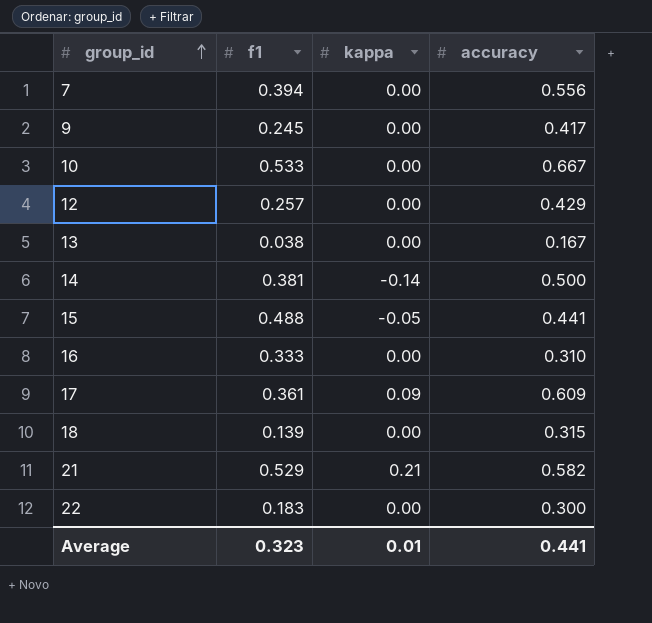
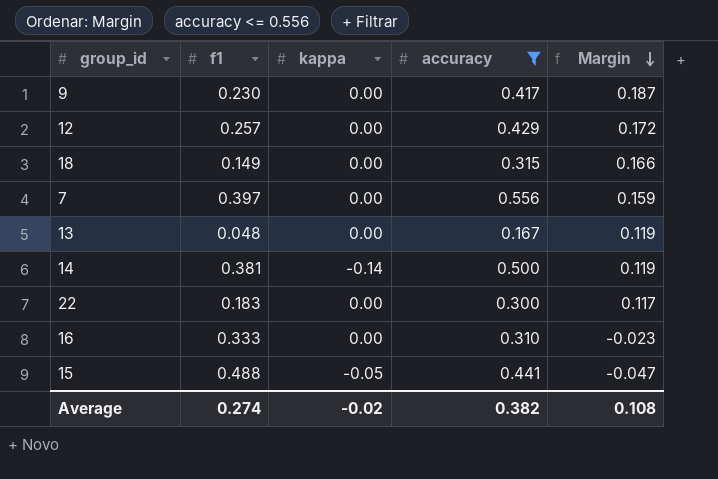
filter: none -> accuracy <= 0.556
row order: group_id ascending -> Margin descending
column Margin | formula: none -> [accuracy] - [f1]
9 | f1: 0.245 -> 0.230
18 | f1: 0.139 -> 0.149
7 | f1: 0.394 -> 0.397
13 | f1: 0.038 -> 0.048
Average | f1: 0.323 -> 0.274
Average | kappa: 0.01 -> -0.02
Average | accuracy: 0.441 -> 0.382

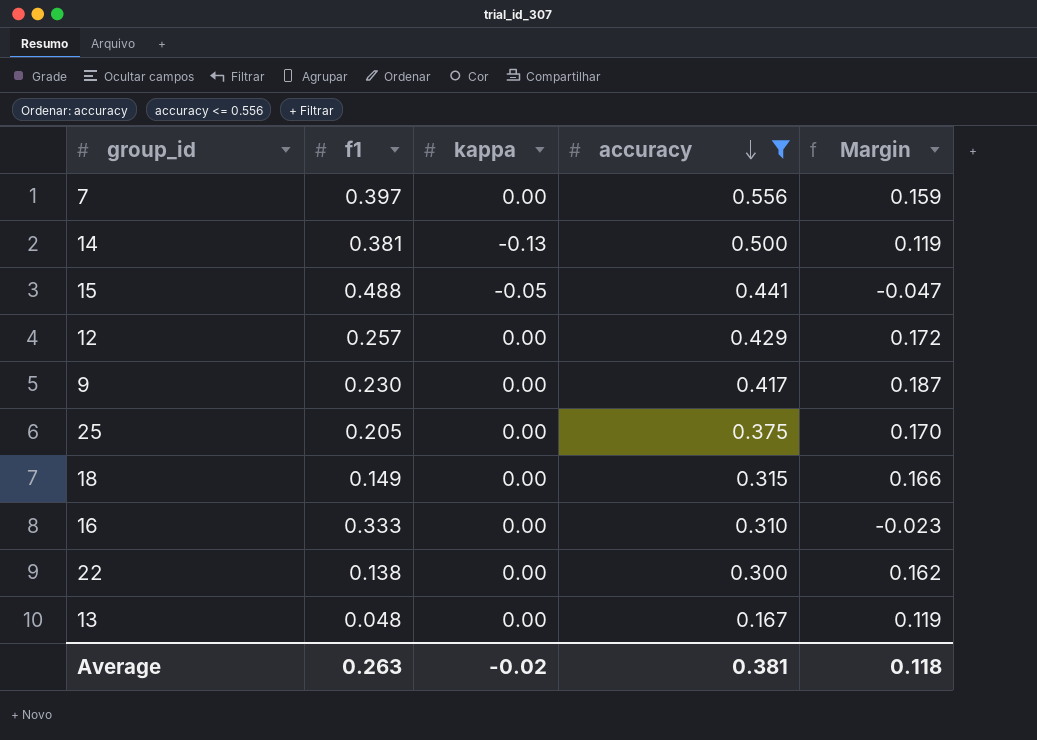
row order: Margin descending -> accuracy descending
14 | kappa: -0.14 -> -0.13
row 25: none -> 0.205 | 0.00 | 0.375 | 0.170
22 | f1: 0.183 -> 0.138
22 | Margin: 0.117 -> 0.162
Average | f1: 0.274 -> 0.263
Average | accuracy: 0.382 -> 0.381
Average | Margin: 0.108 -> 0.118

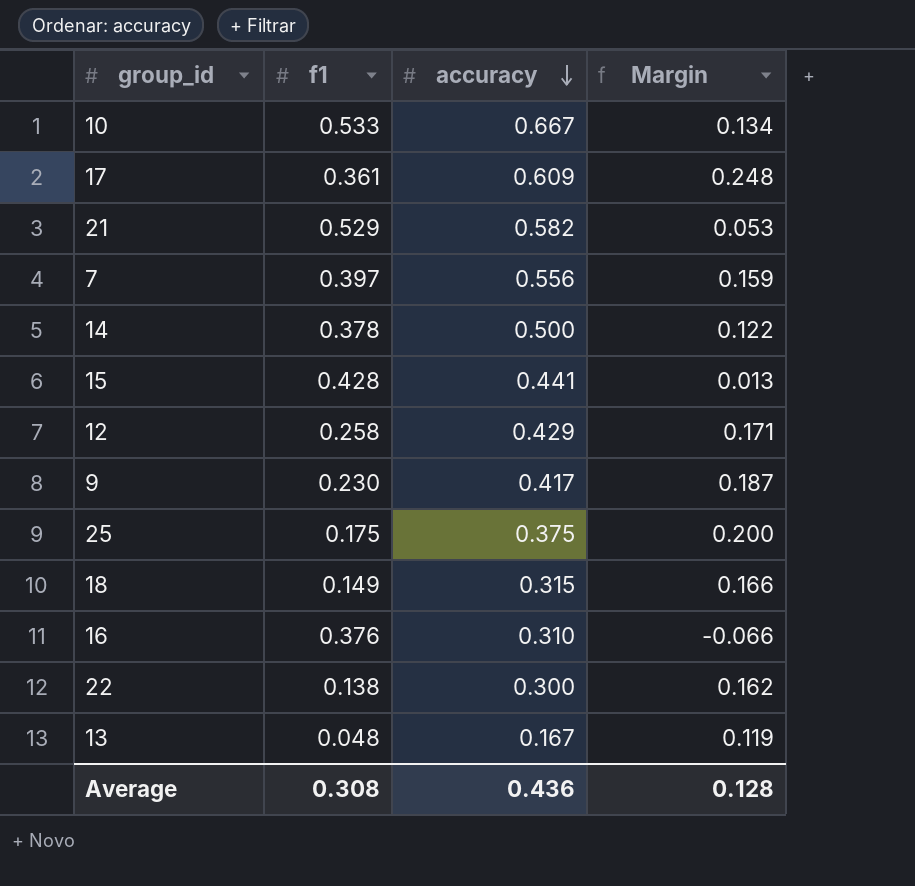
filter: accuracy <= 0.556 -> none
column kappa | position: 3 -> none
14 | f1: 0.381 -> 0.378
14 | Margin: 0.119 -> 0.122
15 | f1: 0.488 -> 0.428
15 | Margin: -0.047 -> 0.013
12 | f1: 0.257 -> 0.258
12 | Margin: 0.172 -> 0.171
25 | f1: 0.205 -> 0.175
25 | Margin: 0.170 -> 0.200
16 | f1: 0.333 -> 0.376
16 | Margin: -0.023 -> -0.066
Average | f1: 0.263 -> 0.308
Average | accuracy: 0.381 -> 0.436
Average | Margin: 0.118 -> 0.128

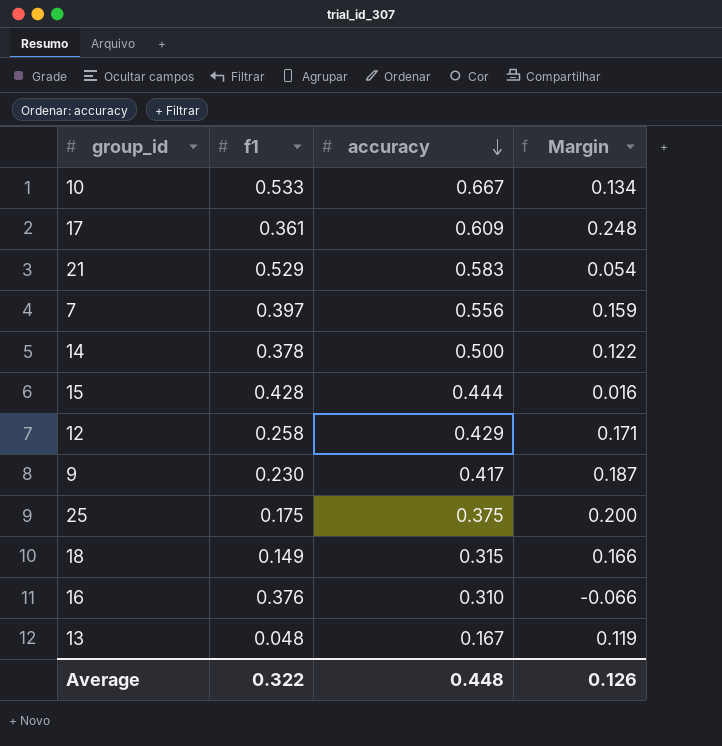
row 22: 0.138 | 0.300 | 0.162 -> none
21 | accuracy: 0.582 -> 0.583
21 | Margin: 0.053 -> 0.054
15 | accuracy: 0.441 -> 0.444
15 | Margin: 0.013 -> 0.016
Average | f1: 0.308 -> 0.322
Average | accuracy: 0.436 -> 0.448
Average | Margin: 0.128 -> 0.126

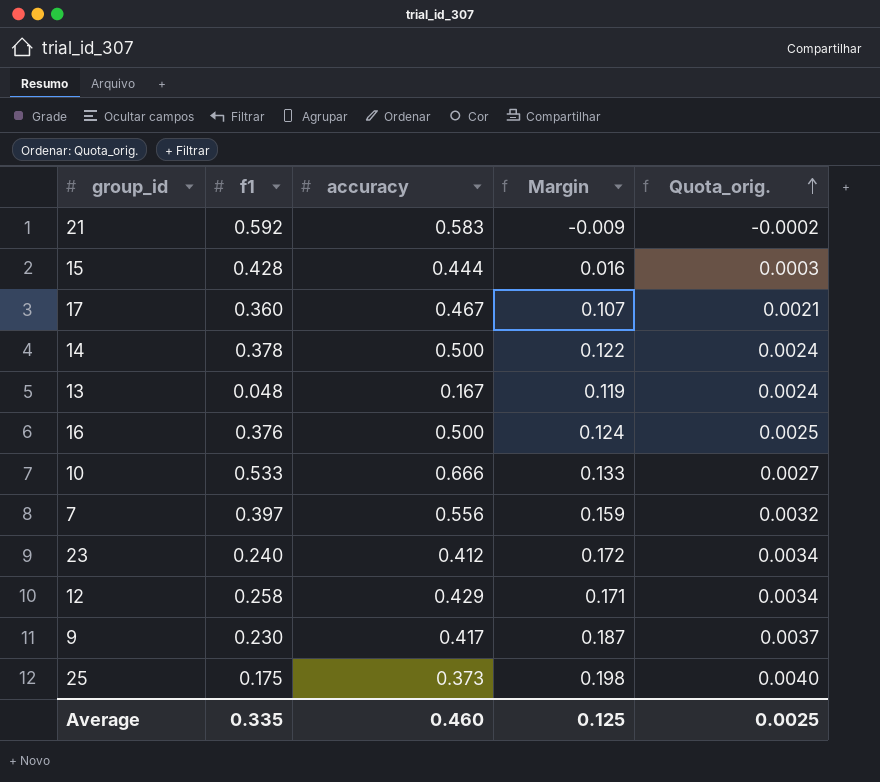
row order: accuracy descending -> Quota_orig. ascending
column Quota_orig. | formula: none -> [Margin] * 0.02
row 18: 0.149 | 0.315 | 0.166 -> none
21 | f1: 0.529 -> 0.592
21 | Margin: 0.054 -> -0.009
17 | f1: 0.361 -> 0.360
17 | accuracy: 0.609 -> 0.467
17 | Margin: 0.248 -> 0.107
16 | accuracy: 0.310 -> 0.500
16 | Margin: -0.066 -> 0.124
10 | accuracy: 0.667 -> 0.666
10 | Margin: 0.134 -> 0.133
row 23: none -> 0.240 | 0.412 | 0.172 | 0.0034
25 | accuracy: 0.375 -> 0.373
25 | Margin: 0.200 -> 0.198
Average | f1: 0.322 -> 0.335
Average | accuracy: 0.448 -> 0.460
Average | Margin: 0.126 -> 0.125

